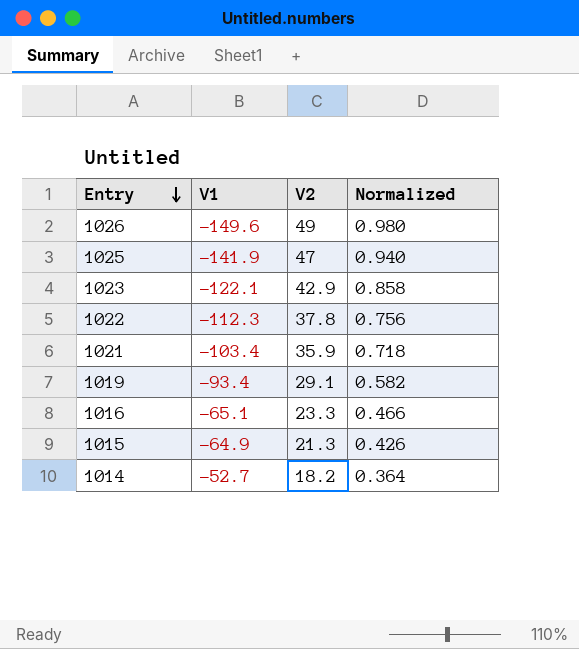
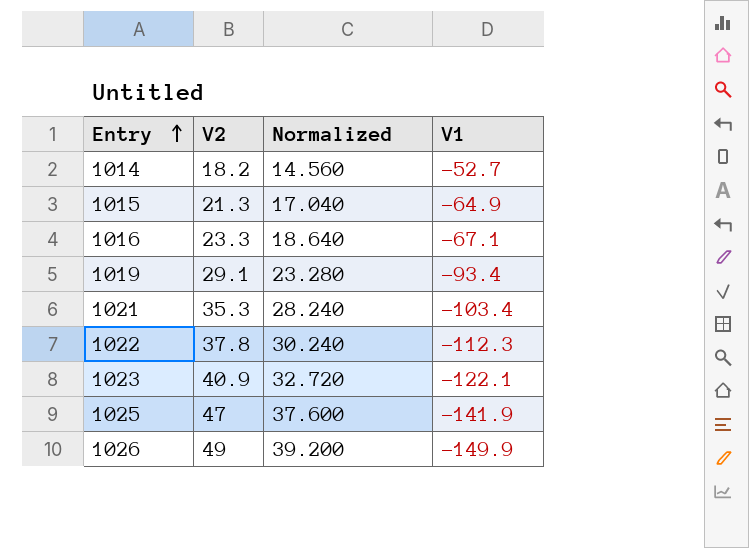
row order: Entry descending -> Entry ascending
column Normalized | formula: [V2] * 0.02 -> [V2] * 0.8
column V1 | position: 2 -> 4
1016 | V1: -65.1 -> -67.1
1021 | V2: 35.9 -> 35.3
1023 | V2: 42.9 -> 40.9
1026 | V1: -149.6 -> -149.9

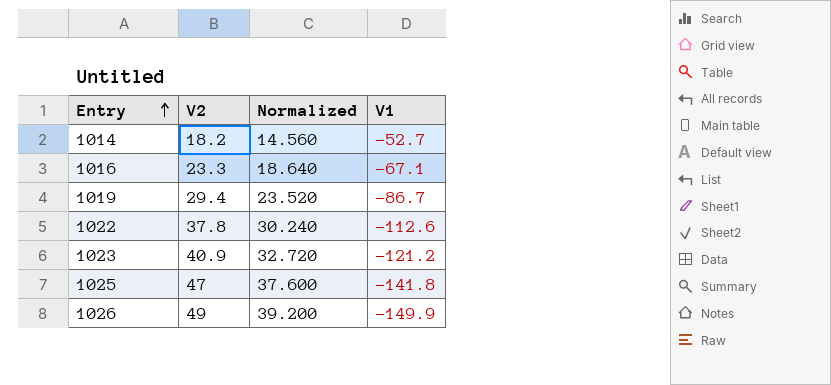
row 1015: 21.3 | 17.040 | -64.9 -> none
row 1021: 35.3 | 28.240 | -103.4 -> none
1019 | V2: 29.1 -> 29.4
1019 | Normalized: 23.280 -> 23.520
1019 | V1: -93.4 -> -86.7
1022 | V1: -112.3 -> -112.6
1023 | V1: -122.1 -> -121.2
1025 | V1: -141.9 -> -141.8

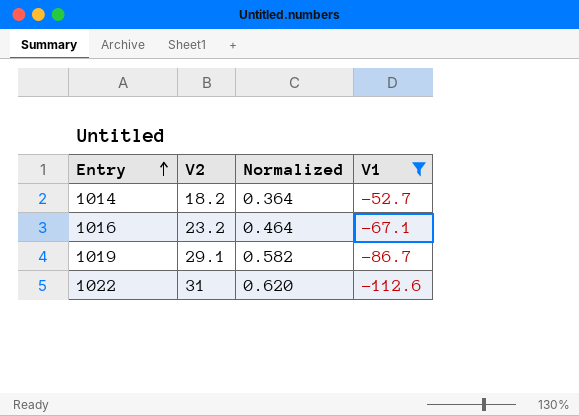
filter: none -> V1 >= -112.6
column Normalized | formula: [V2] * 0.8 -> [V2] * 0.02
1016 | V2: 23.3 -> 23.2
1019 | V2: 29.4 -> 29.1
1022 | V2: 37.8 -> 31

